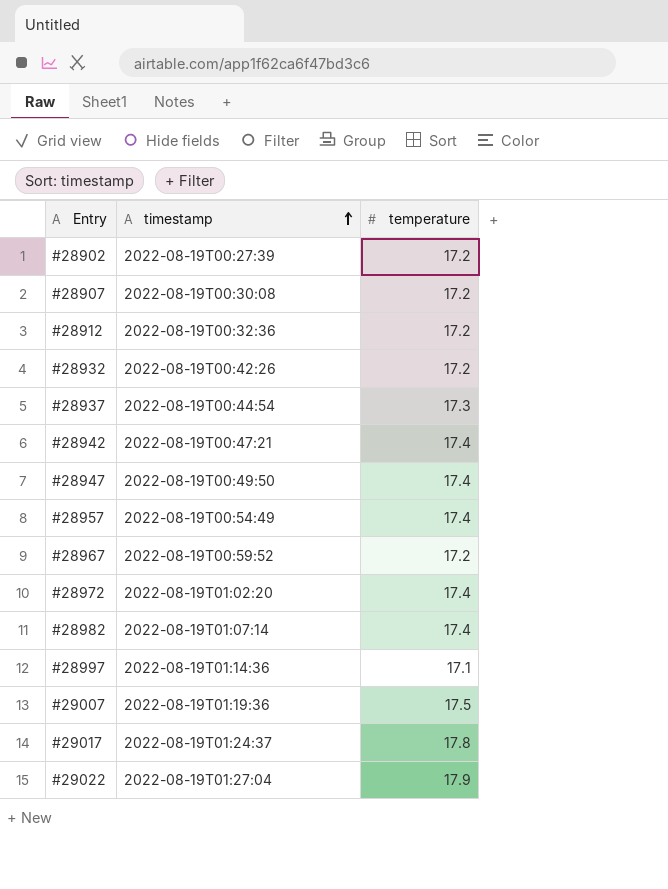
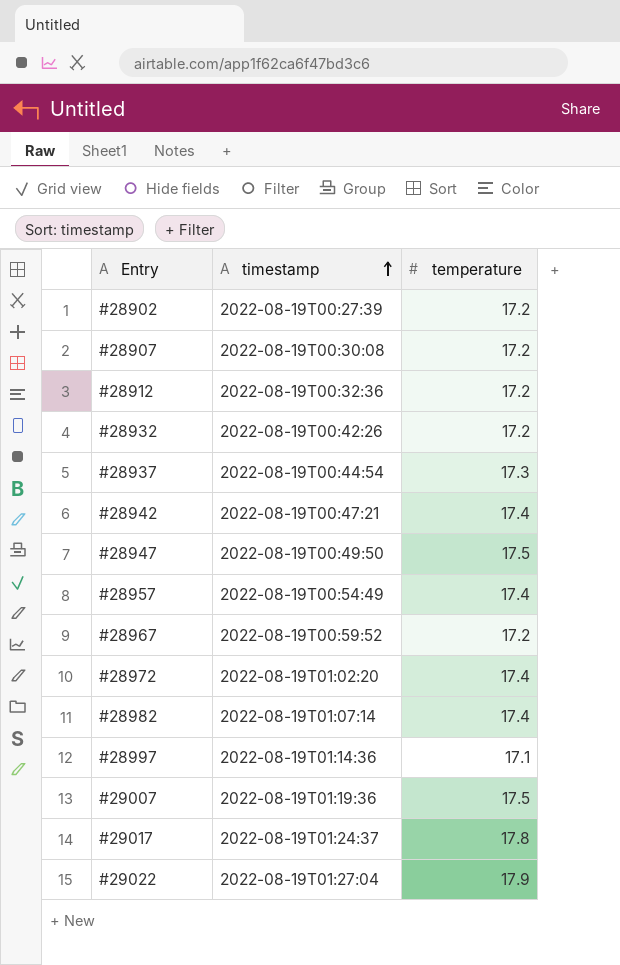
#28947 | temperature: 17.4 -> 17.5

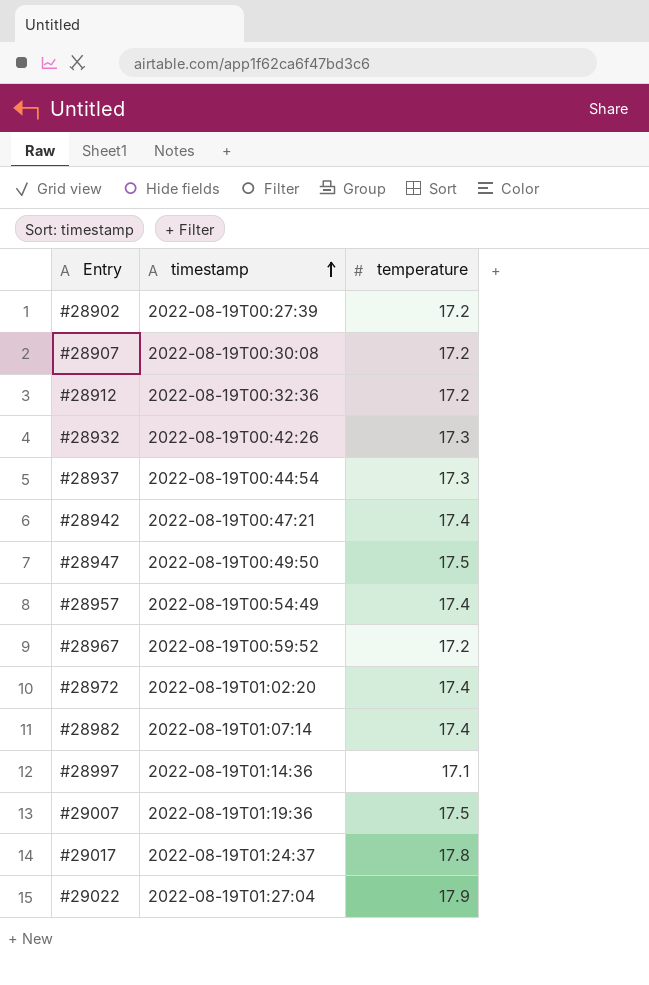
#28932 | temperature: 17.2 -> 17.3

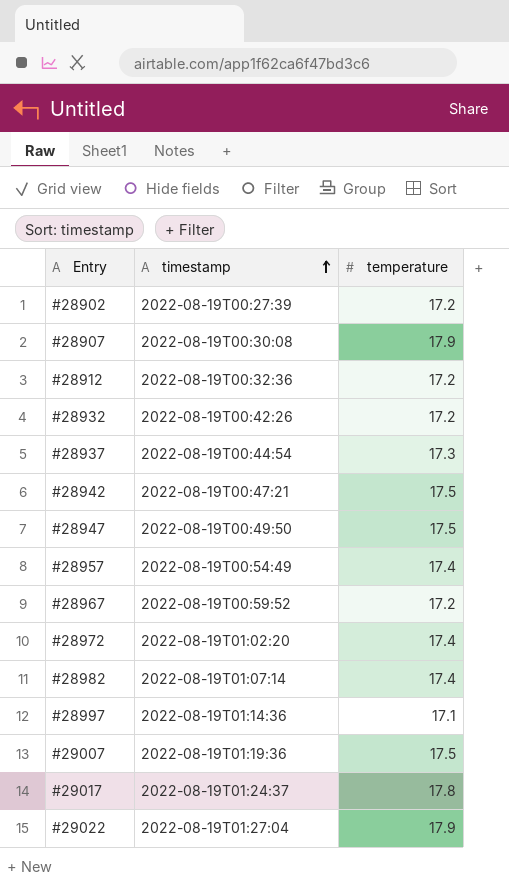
#28907 | temperature: 17.2 -> 17.9
#28932 | temperature: 17.3 -> 17.2
#28942 | temperature: 17.4 -> 17.5

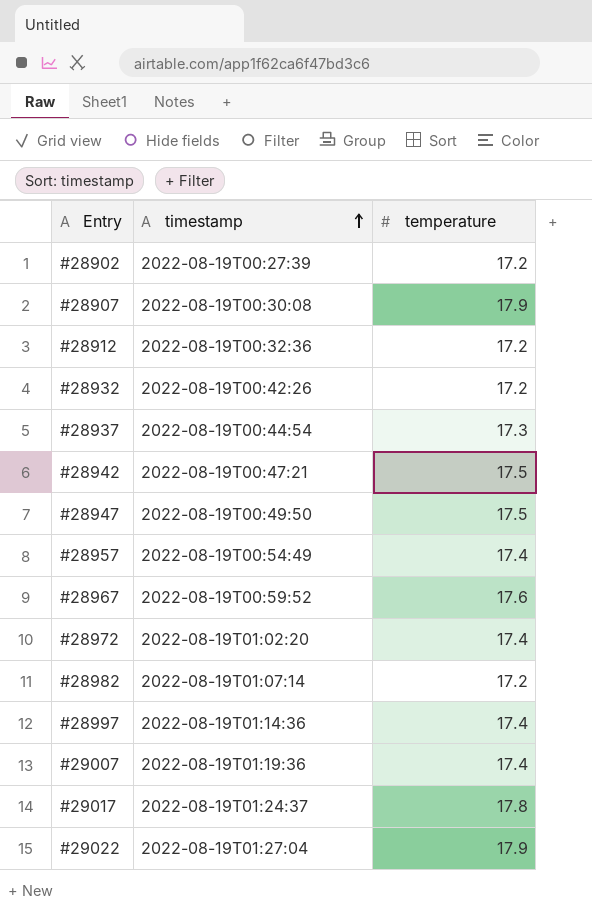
#28967 | temperature: 17.2 -> 17.6
#28982 | temperature: 17.4 -> 17.2
#28997 | temperature: 17.1 -> 17.4
#29007 | temperature: 17.5 -> 17.4

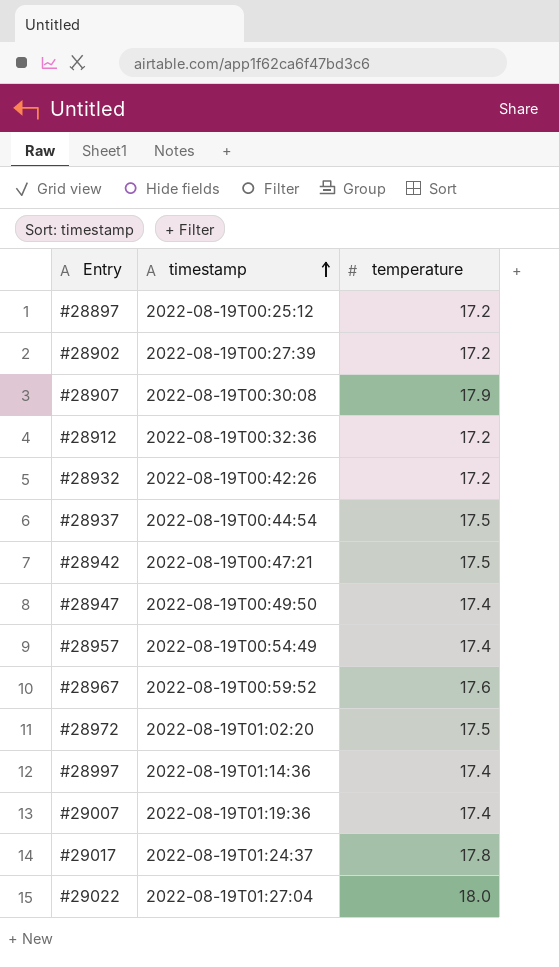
row #28982: 2022-08-19T01:07:14 | 17.2 -> none
row #28897: none -> 2022-08-19T00:25:12 | 17.2
#28937 | temperature: 17.3 -> 17.5
#28947 | temperature: 17.5 -> 17.4
#28972 | temperature: 17.4 -> 17.5
#29022 | temperature: 17.9 -> 18.0

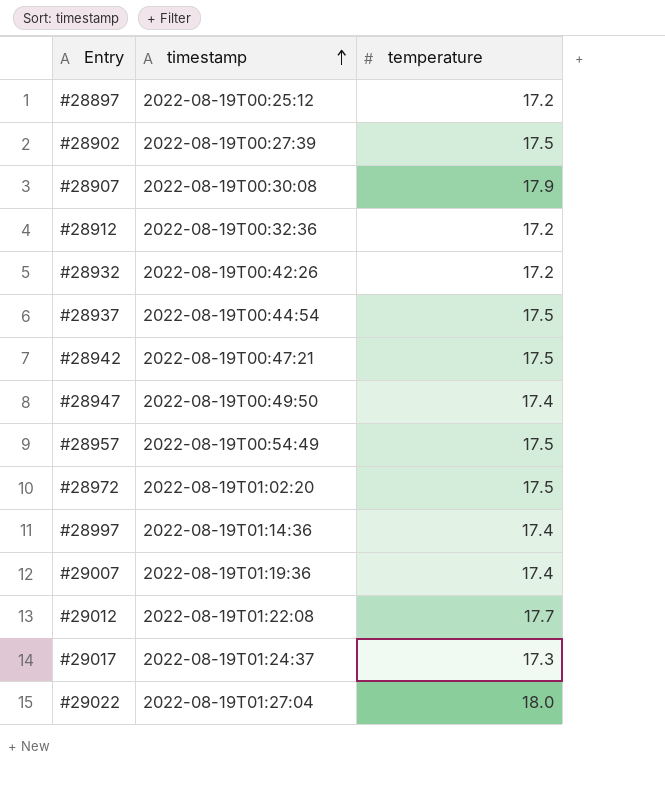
row #28967: 2022-08-19T00:59:52 | 17.6 -> none
#28902 | temperature: 17.2 -> 17.5
#28957 | temperature: 17.4 -> 17.5
row #29012: none -> 2022-08-19T01:22:08 | 17.7
#29017 | temperature: 17.8 -> 17.3

